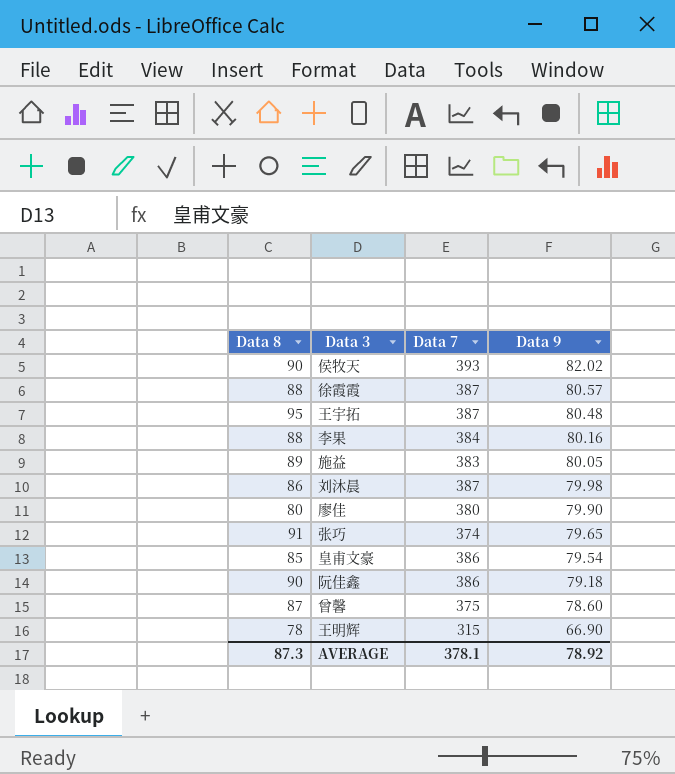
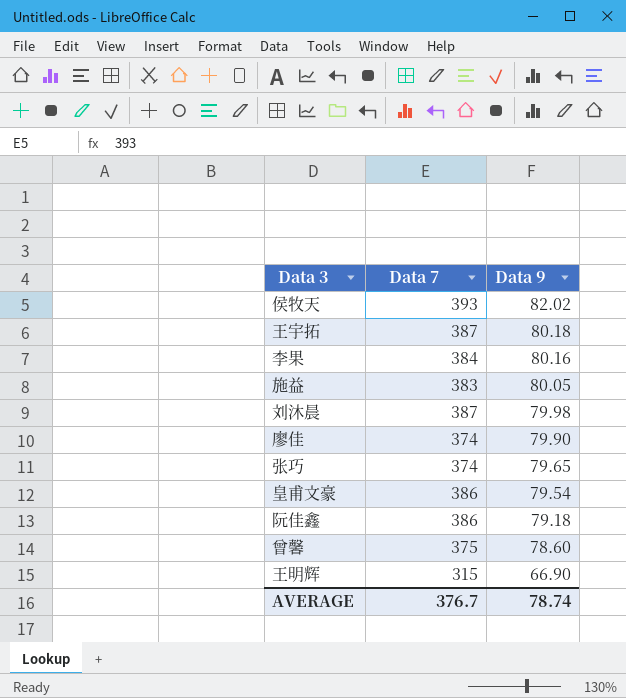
column Data 8 | position: 1 -> none
row 徐霞霞: 88 | 387 | 80.57 -> none
王宇拓 | Data 9: 80.48 -> 80.18
廖佳 | Data 7: 380 -> 374
AVERAGE | Data 7: 378.1 -> 376.7
AVERAGE | Data 9: 78.92 -> 78.74

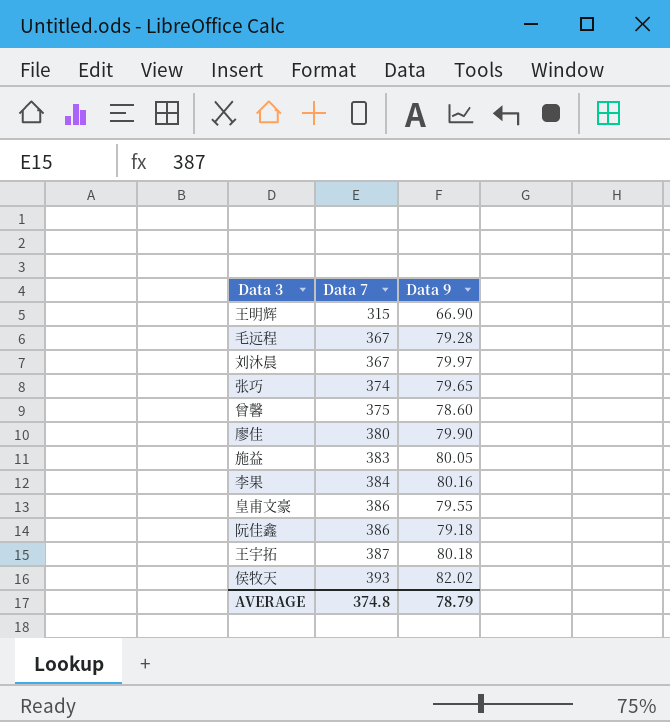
row order: Data 9 descending -> Data 7 ascending
row 毛远程: none -> 367 | 79.28
刘沐晨 | Data 7: 387 -> 367
刘沐晨 | Data 9: 79.98 -> 79.97
廖佳 | Data 7: 374 -> 380
皇甫文豪 | Data 9: 79.54 -> 79.55
AVERAGE | Data 7: 376.7 -> 374.8
AVERAGE | Data 9: 78.74 -> 78.79

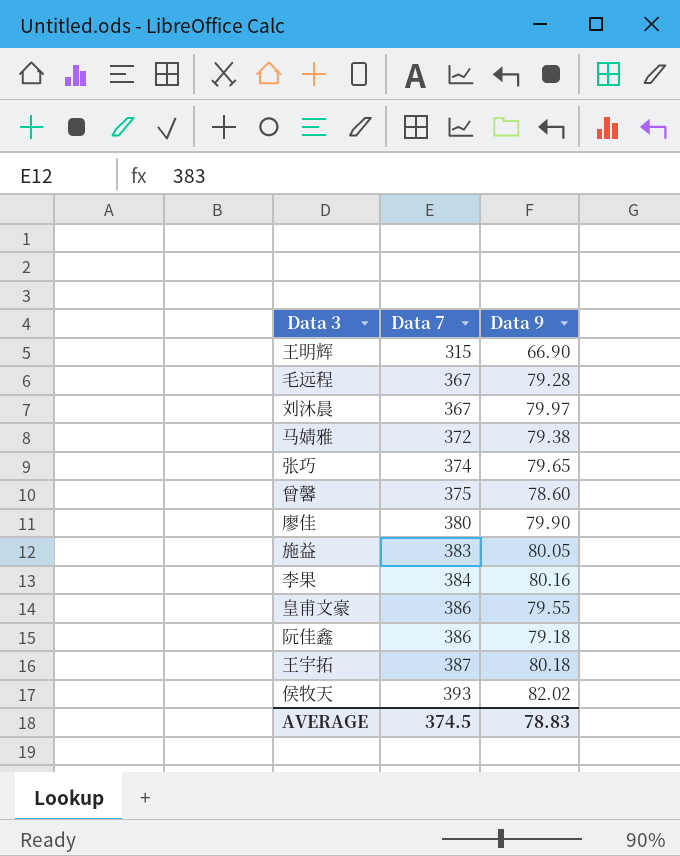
row 马婧雅: none -> 372 | 79.38
AVERAGE | Data 7: 374.8 -> 374.5
AVERAGE | Data 9: 78.79 -> 78.83

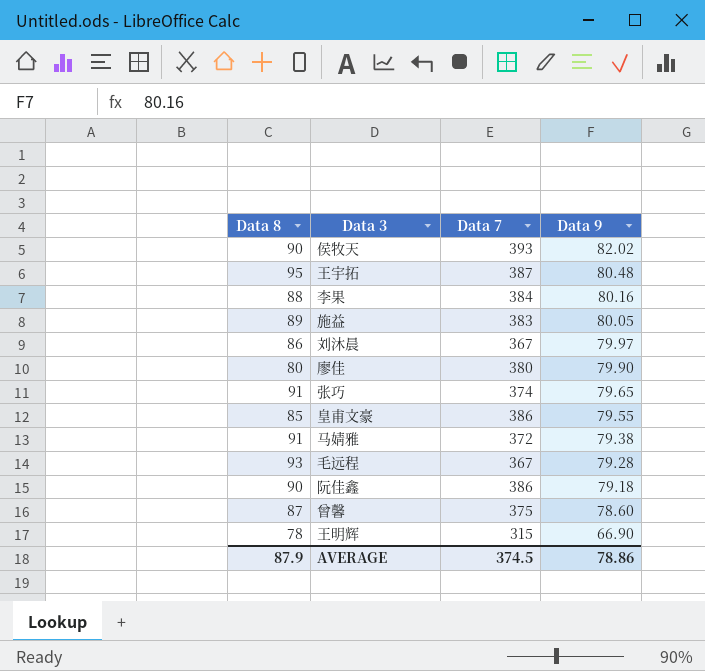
row order: Data 7 ascending -> Data 9 descending
column Data 8 | position: none -> 1
王宇拓 | Data 9: 80.18 -> 80.48
AVERAGE | Data 9: 78.83 -> 78.86

